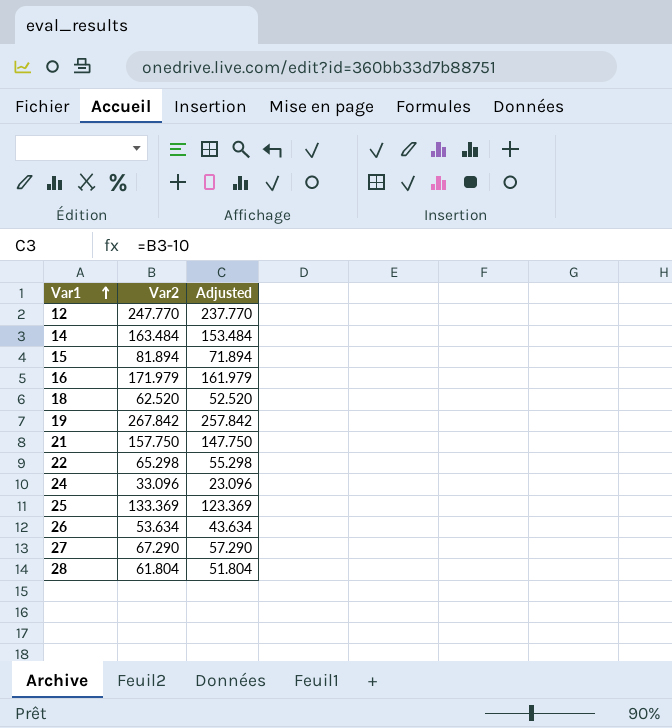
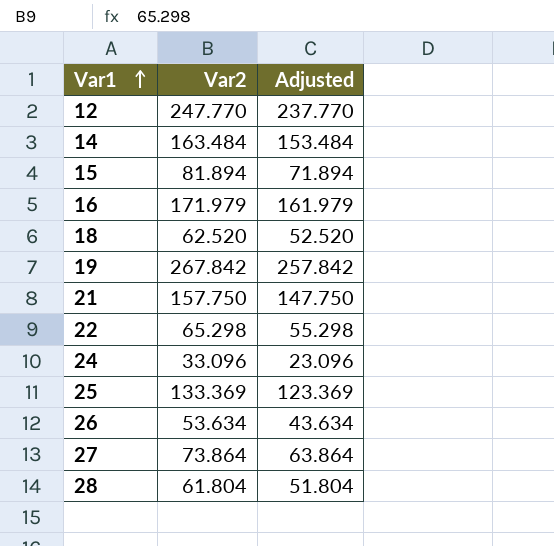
27 | Var2: 67.290 -> 73.864
27 | Adjusted: 57.290 -> 63.864

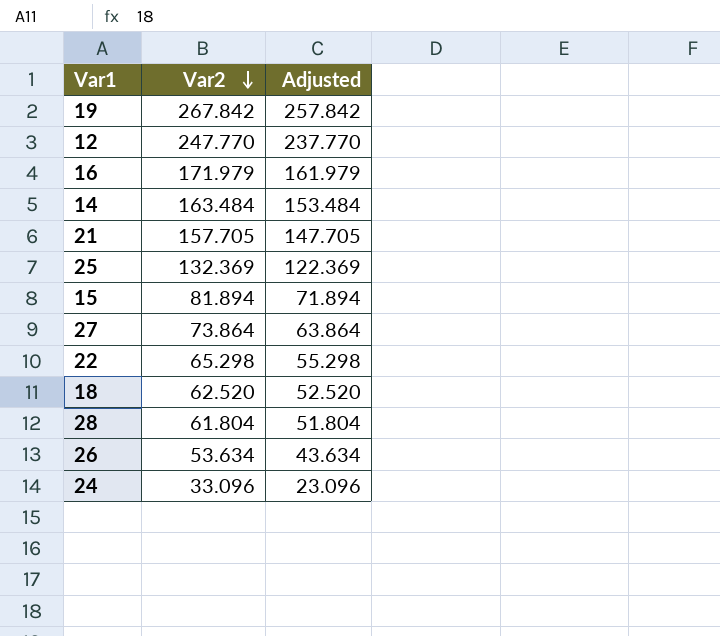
row order: Var1 ascending -> Var2 descending
21 | Var2: 157.750 -> 157.705
21 | Adjusted: 147.750 -> 147.705
25 | Var2: 133.369 -> 132.369
25 | Adjusted: 123.369 -> 122.369

